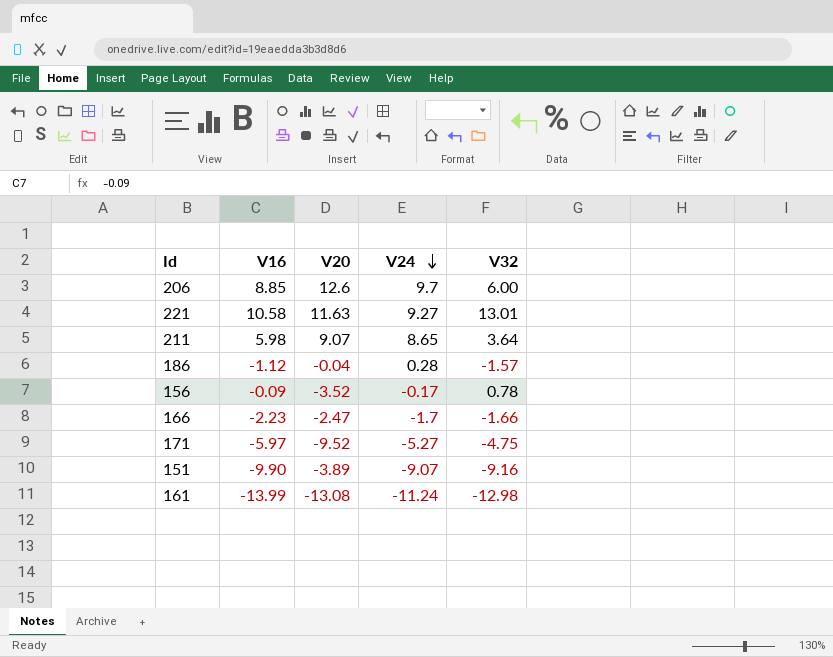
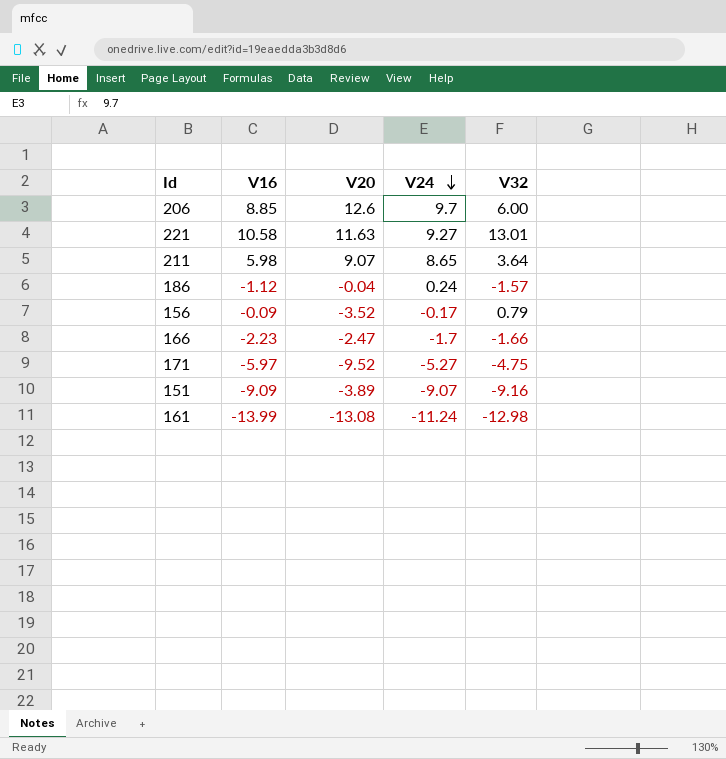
186 | V24: 0.28 -> 0.24
156 | V32: 0.78 -> 0.79
151 | V16: -9.90 -> -9.09

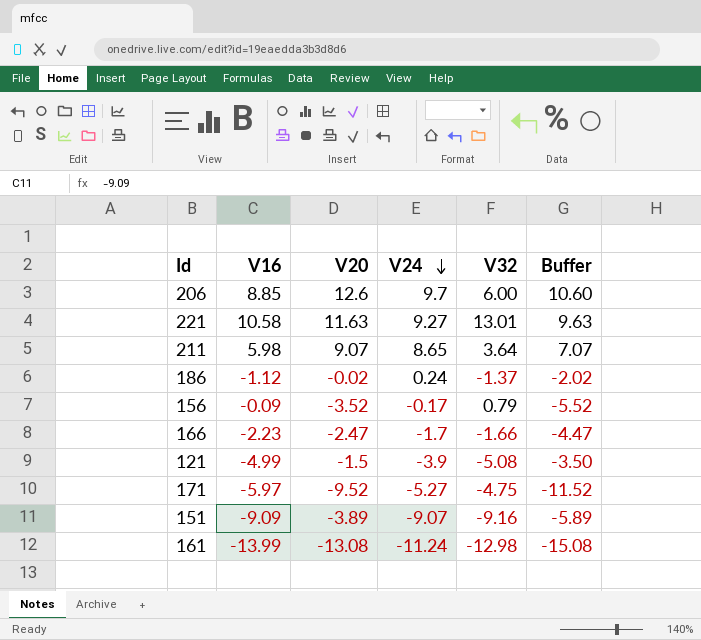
column Buffer | formula: none -> [V20] - 2
186 | V20: -0.04 -> -0.02
186 | V32: -1.57 -> -1.37
row 121: none -> -4.99 | -1.5 | -3.9 | -5.08 | -3.50

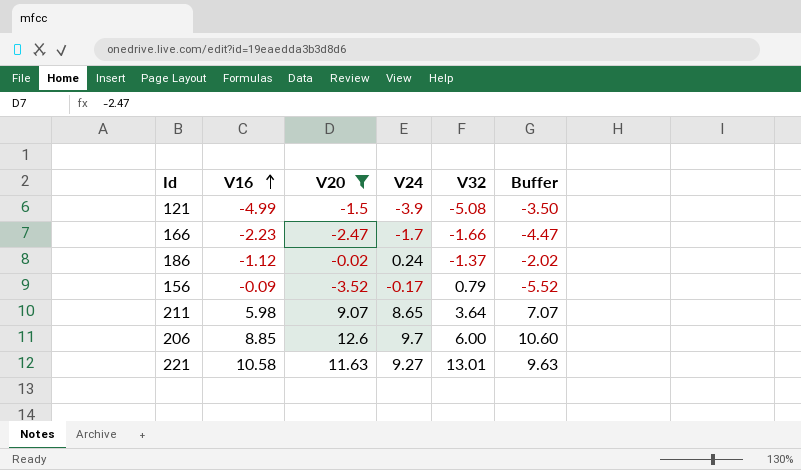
filter: none -> V20 >= -3.52
row order: V24 descending -> V16 ascending

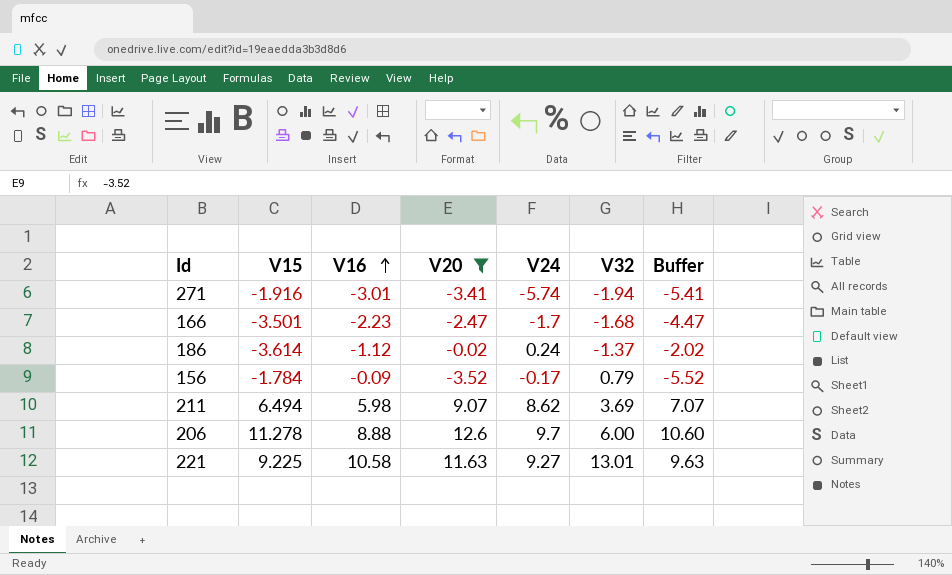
column V15 | position: none -> 2
row 121: -4.99 | -1.5 | -3.9 | -5.08 | -3.50 -> none
row 271: none -> -1.916 | -3.01 | -3.41 | -5.74 | -1.94 | -5.41
166 | V32: -1.66 -> -1.68
211 | V24: 8.65 -> 8.62
211 | V32: 3.64 -> 3.69
206 | V16: 8.85 -> 8.88

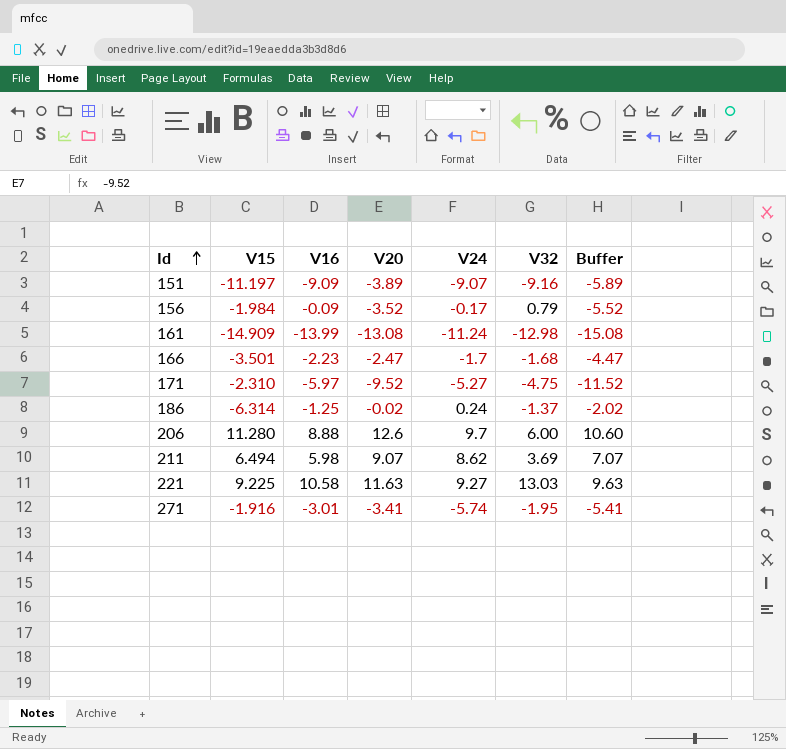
filter: V20 >= -3.52 -> none
row order: V16 ascending -> Id ascending
156 | V15: -1.784 -> -1.984
186 | V15: -3.614 -> -6.314
186 | V16: -1.12 -> -1.25
206 | V15: 11.278 -> 11.280
221 | V32: 13.01 -> 13.03
271 | V32: -1.94 -> -1.95

